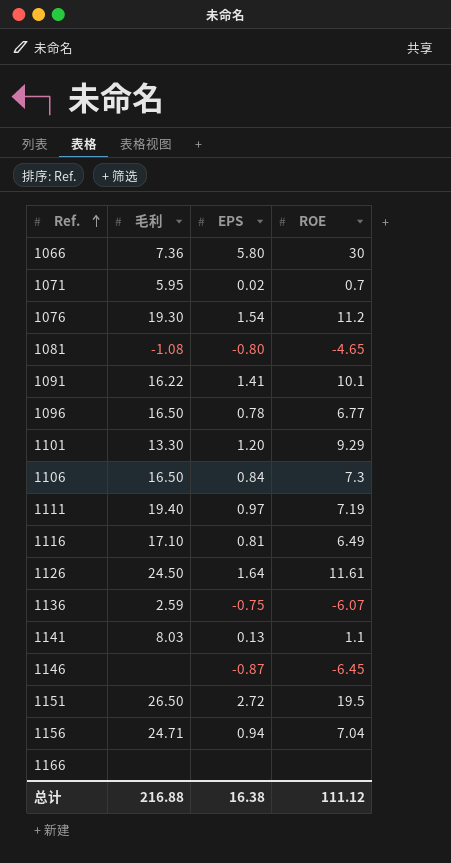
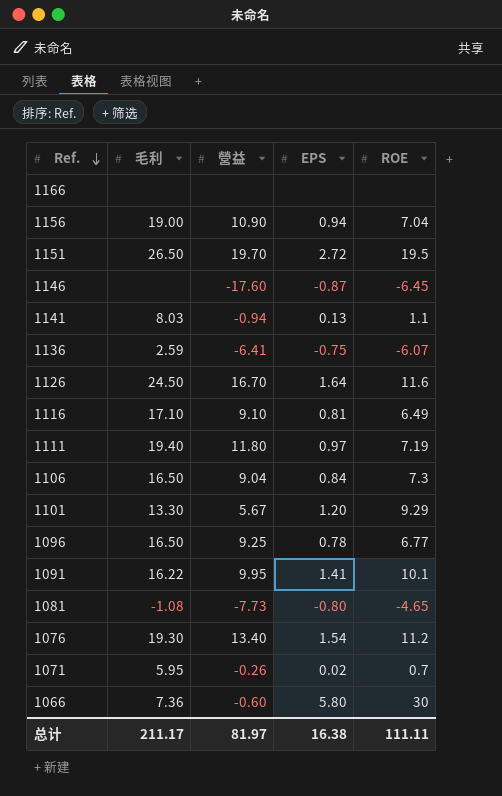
row order: Ref. ascending -> Ref. descending
column 營益 | position: none -> 3
1156 | 毛利: 24.71 -> 19.00
1126 | ROE: 11.61 -> 11.6
总计 | 毛利: 216.88 -> 211.17
总计 | ROE: 111.12 -> 111.11

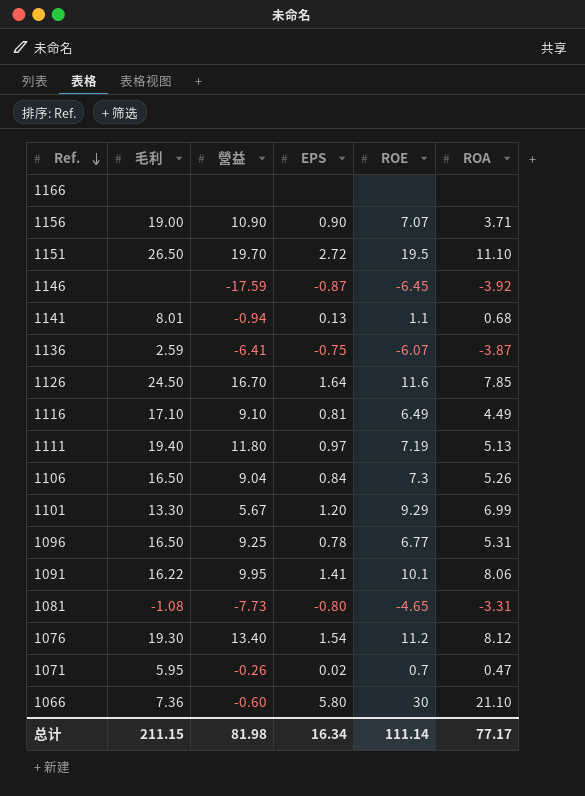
column ROA | position: none -> 6
1156 | EPS: 0.94 -> 0.90
1156 | ROE: 7.04 -> 7.07
1146 | 營益: -17.60 -> -17.59
1141 | 毛利: 8.03 -> 8.01
总计 | 毛利: 211.17 -> 211.15
总计 | 營益: 81.97 -> 81.98
总计 | EPS: 16.38 -> 16.34
总计 | ROE: 111.11 -> 111.14

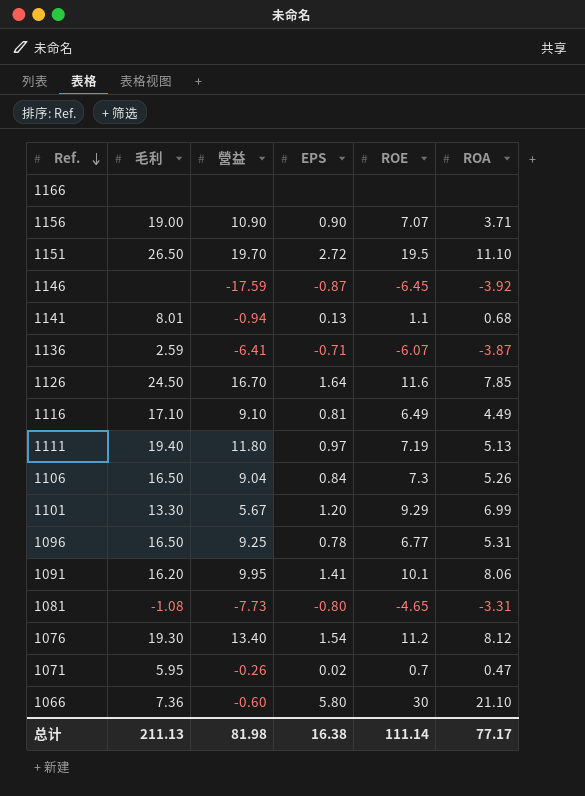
1136 | EPS: -0.75 -> -0.71
1091 | 毛利: 16.22 -> 16.20
总计 | 毛利: 211.15 -> 211.13
总计 | EPS: 16.34 -> 16.38

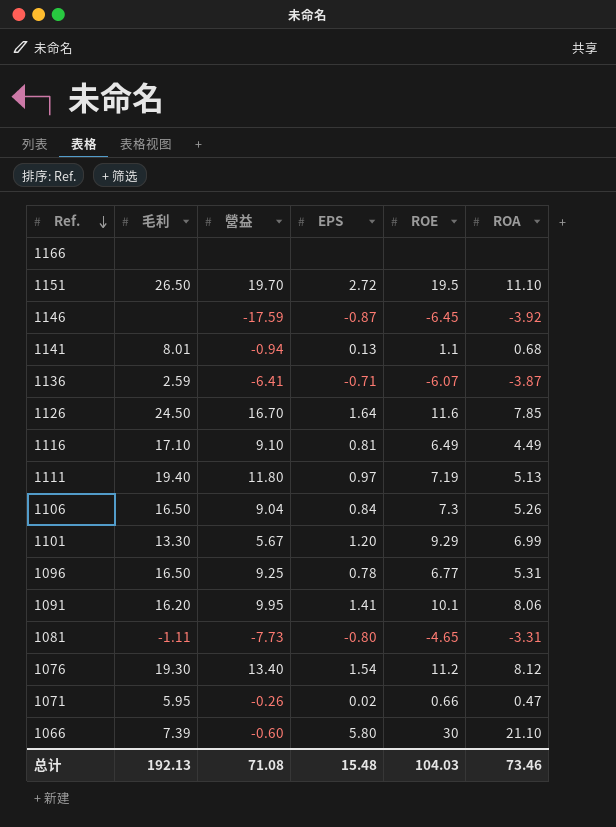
row 1156: 19.00 | 10.90 | 0.90 | 7.07 | 3.71 -> none
1081 | 毛利: -1.08 -> -1.11
1071 | ROE: 0.7 -> 0.66
1066 | 毛利: 7.36 -> 7.39
总计 | 毛利: 211.13 -> 192.13
总计 | 營益: 81.98 -> 71.08
总计 | EPS: 16.38 -> 15.48
总计 | ROE: 111.14 -> 104.03
总计 | ROA: 77.17 -> 73.46

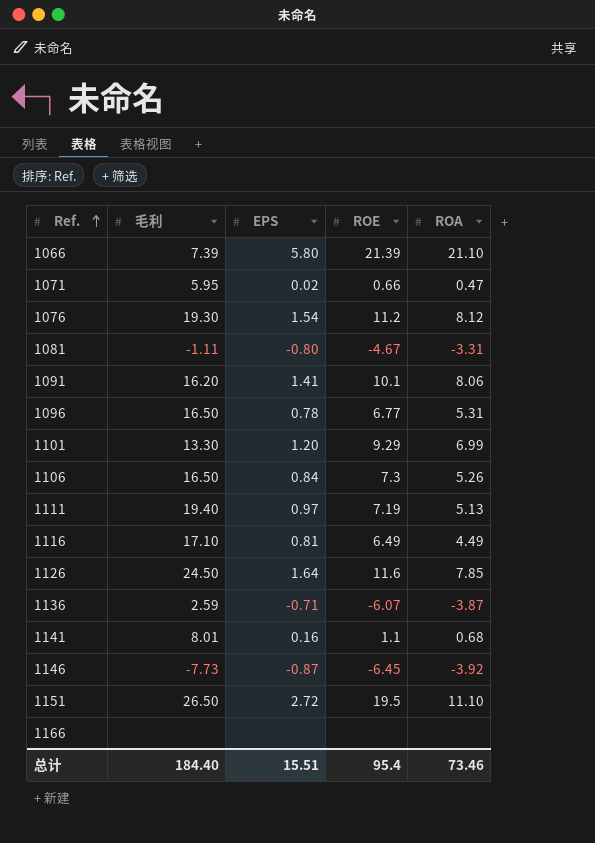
row order: Ref. descending -> Ref. ascending
column 營益 | position: 3 -> none
1066 | ROE: 30 -> 21.39
1081 | ROE: -4.65 -> -4.67
1141 | EPS: 0.13 -> 0.16
1146 | 毛利: none -> -7.73
总计 | 毛利: 192.13 -> 184.40
总计 | EPS: 15.48 -> 15.51
总计 | ROE: 104.03 -> 95.4

